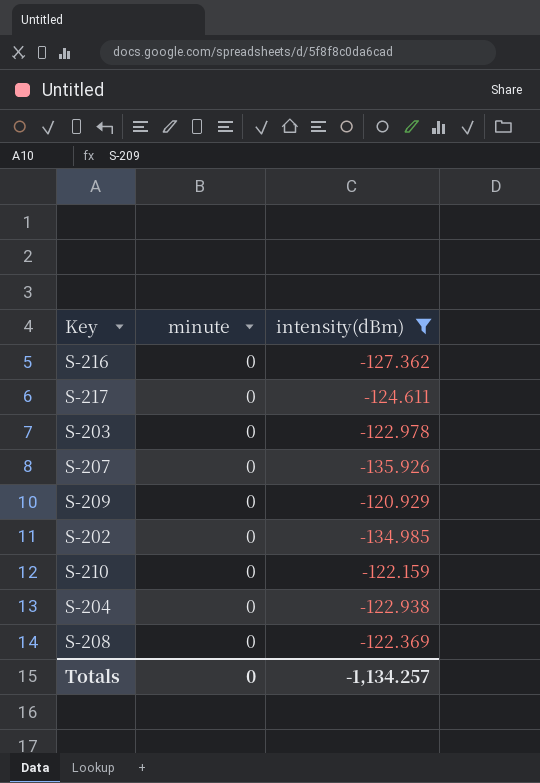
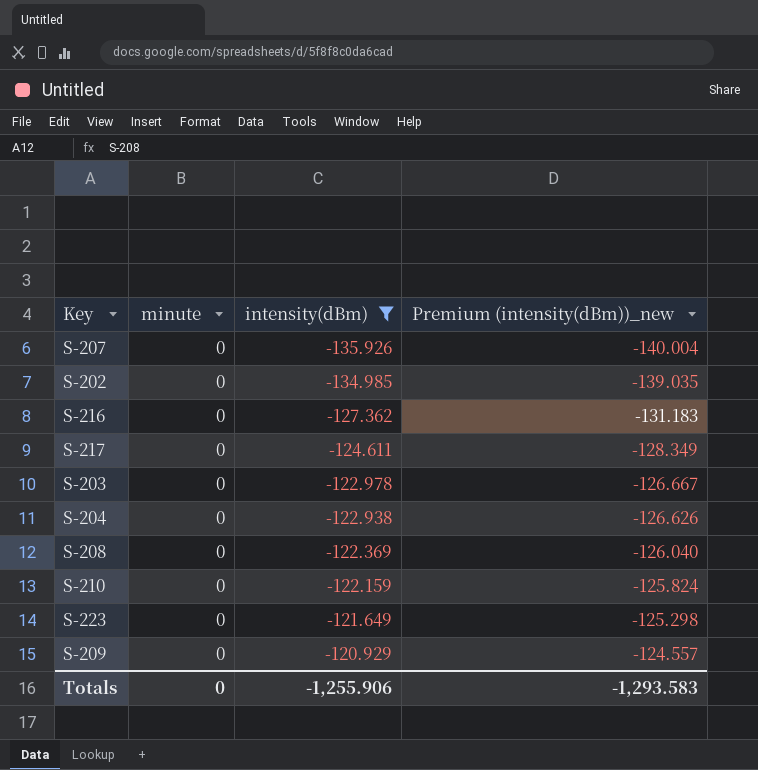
row order: none -> intensity(dBm) ascending
column Premium (intensity(dBm))_new | formula: none -> [intensity(dBm)] * 1.03
row S-223: none -> 0 | -121.649 | -125.298
Totals | intensity(dBm): -1,134.257 -> -1,255.906

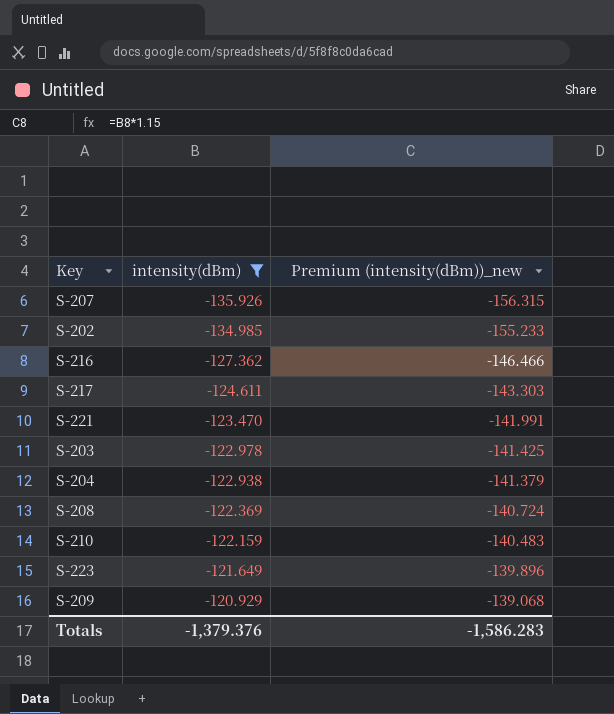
column minute | position: 2 -> none
column Premium (intensity(dBm))_new | formula: [intensity(dBm)] * 1.03 -> [intensity(dBm)] * 1.15
row S-221: none -> -123.470 | -141.991
Totals | intensity(dBm): -1,255.906 -> -1,379.376
Totals | Premium (intensity(dBm))_new: -1,293.583 -> -1,586.283

